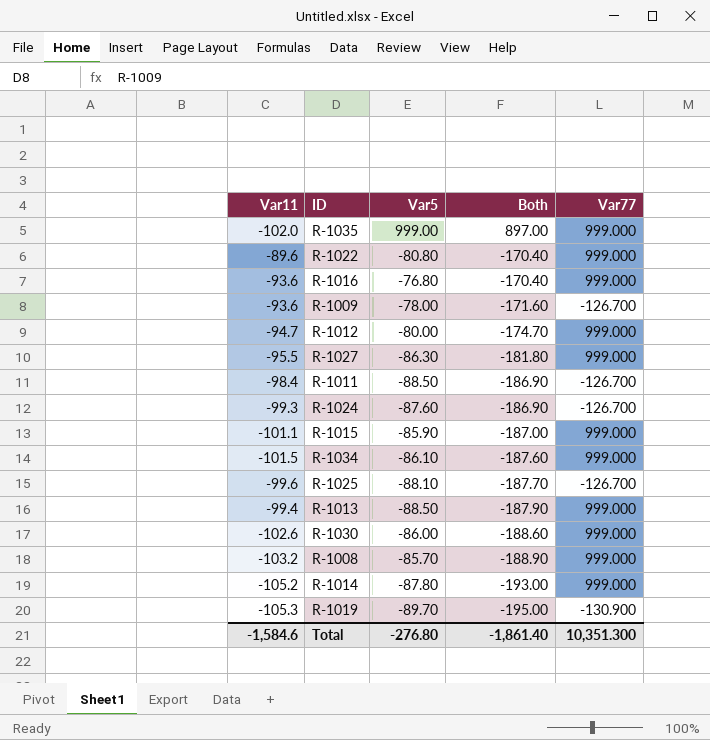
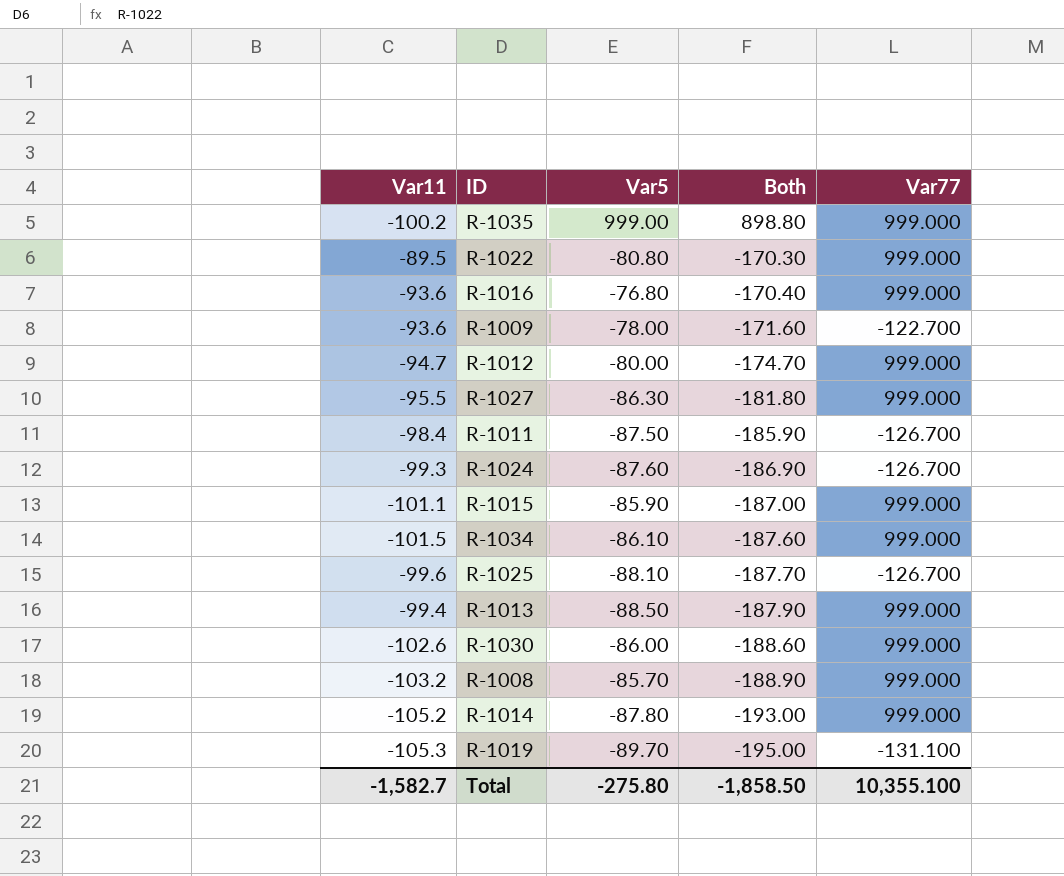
R-1035 | Var11: -102.0 -> -100.2
R-1035 | Both: 897.00 -> 898.80
R-1022 | Var11: -89.6 -> -89.5
R-1022 | Both: -170.40 -> -170.30
R-1009 | Var77: -126.700 -> -122.700
R-1011 | Var5: -88.50 -> -87.50
R-1011 | Both: -186.90 -> -185.90
R-1019 | Var77: -130.900 -> -131.100
Total | Var11: -1,584.6 -> -1,582.7
Total | Var5: -276.80 -> -275.80
Total | Both: -1,861.40 -> -1,858.50
Total | Var77: 10,351.300 -> 10,355.100

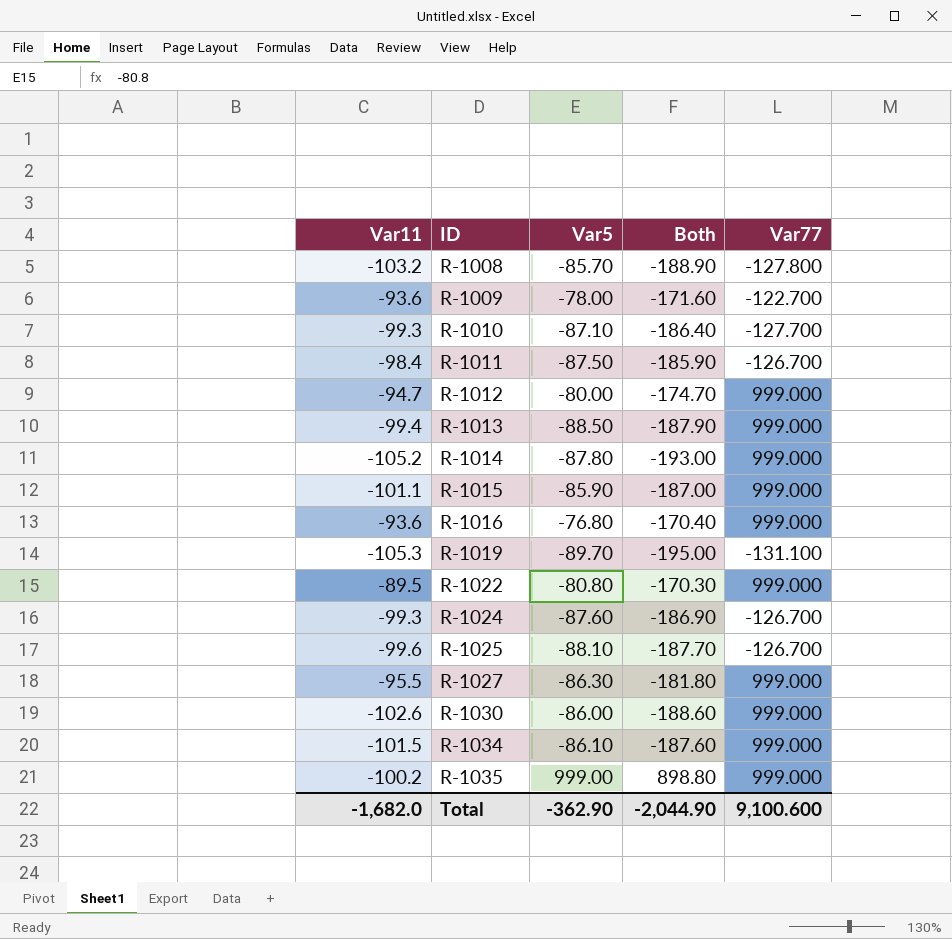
row order: Both descending -> ID ascending
R-1008 | Var77: 999.000 -> -127.800
row R-1010: none -> -99.3 | -87.10 | -186.40 | -127.700
Total | Var11: -1,582.7 -> -1,682.0
Total | Var5: -275.80 -> -362.90
Total | Both: -1,858.50 -> -2,044.90
Total | Var77: 10,355.100 -> 9,100.600

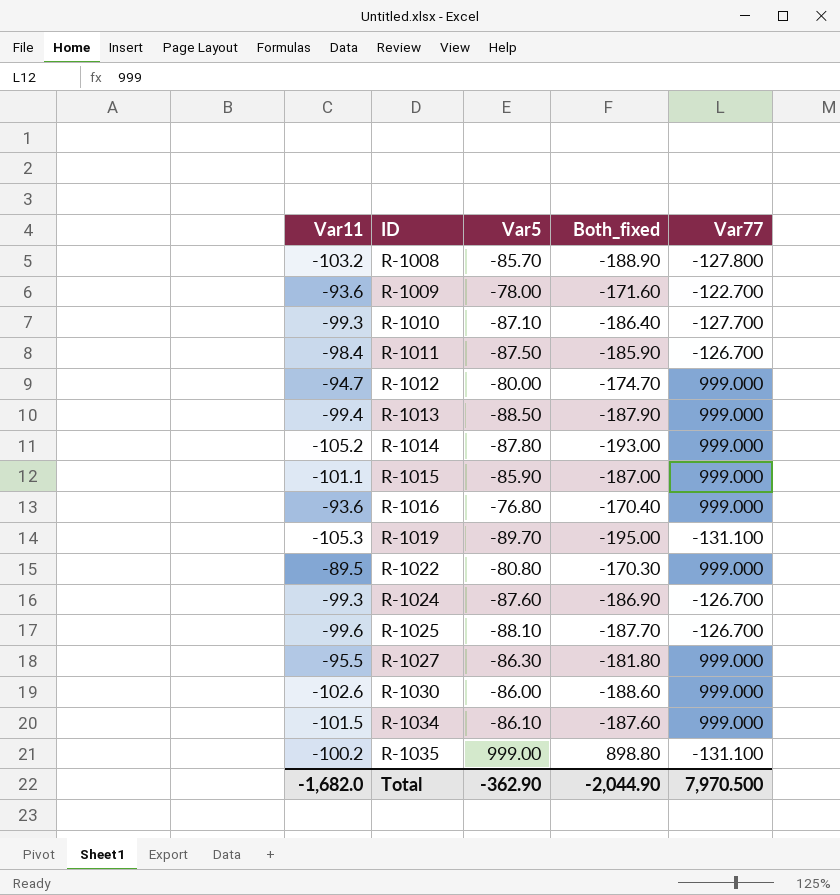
column name: Both -> Both_fixed
R-1035 | Var77: 999.000 -> -131.100
Total | Var77: 9,100.600 -> 7,970.500

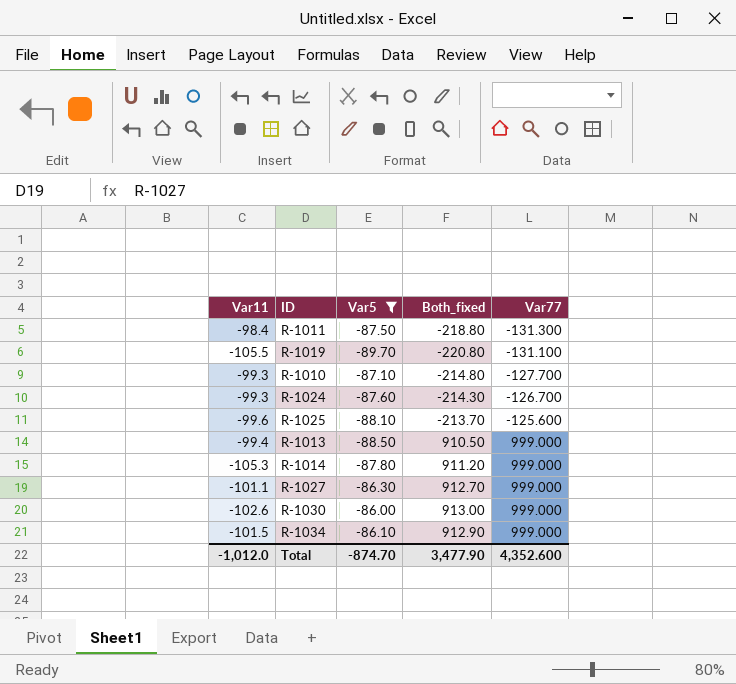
filter: none -> Var5 <= -86.00
row order: ID ascending -> Var77 ascending
column Both_fixed | formula: [Var11] + [Var5] -> [Var5] + [Var77]
R-1011 | Var77: -126.700 -> -131.300
R-1019 | Var11: -105.3 -> -105.5
R-1025 | Var77: -126.700 -> -125.600
R-1014 | Var11: -105.2 -> -105.3
R-1027 | Var11: -95.5 -> -101.1
Total | Var11: -1,682.0 -> -1,012.0
Total | Var5: -362.90 -> -874.70
Total | Both_fixed: -2,044.90 -> 3,477.90
Total | Var77: 7,970.500 -> 4,352.600

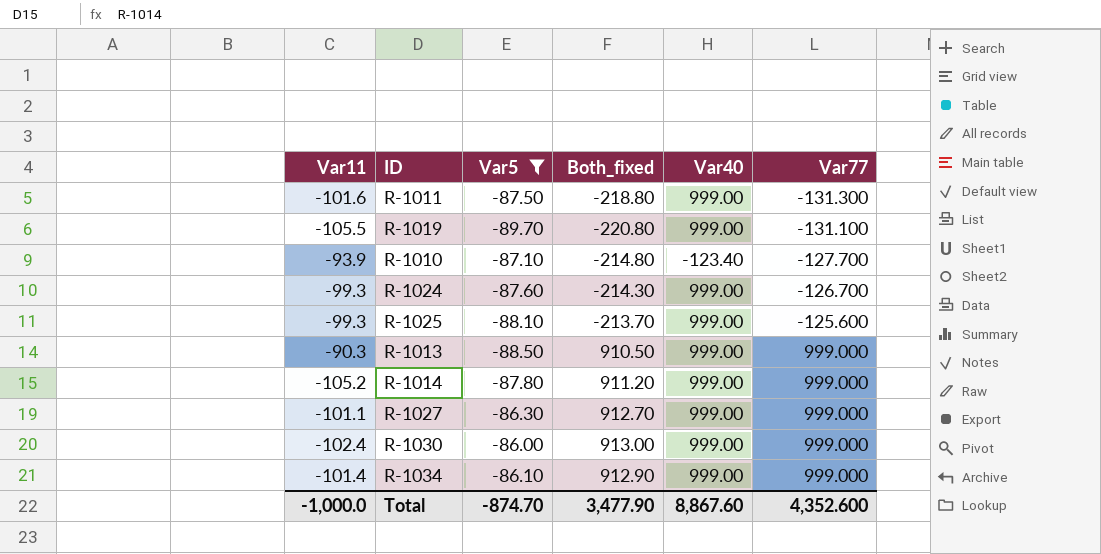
column Var40 | position: none -> 5
R-1011 | Var11: -98.4 -> -101.6
R-1010 | Var11: -99.3 -> -93.9
R-1025 | Var11: -99.6 -> -99.3
R-1013 | Var11: -99.4 -> -90.3
R-1014 | Var11: -105.3 -> -105.2
R-1030 | Var11: -102.6 -> -102.4
R-1034 | Var11: -101.5 -> -101.4
Total | Var11: -1,012.0 -> -1,000.0

